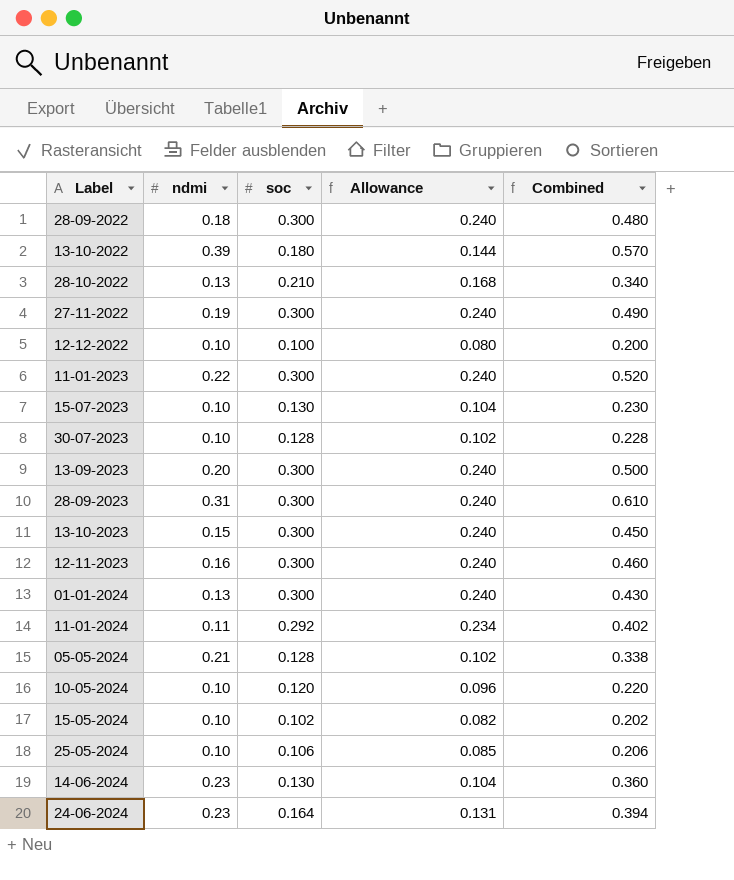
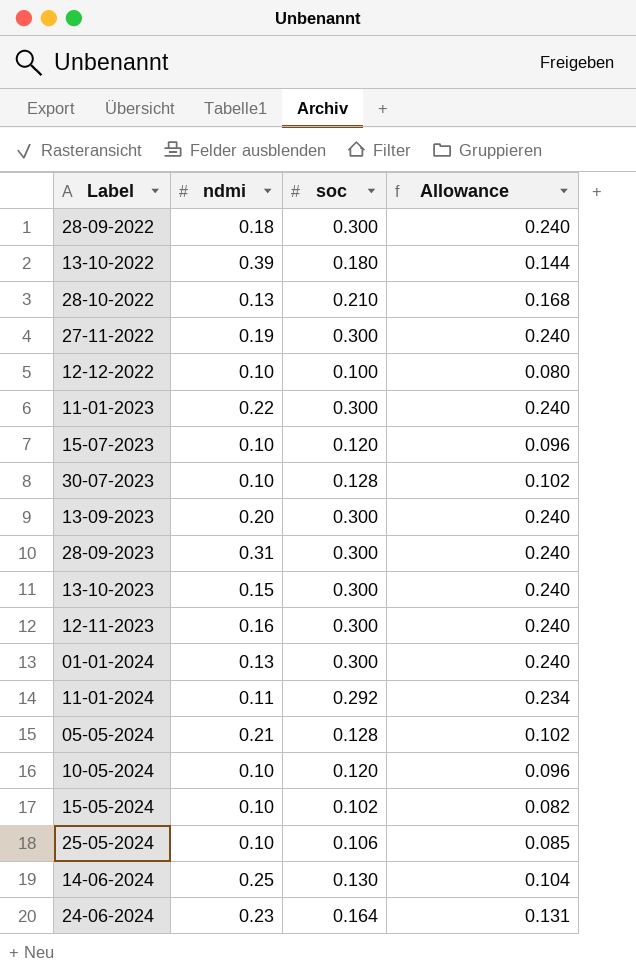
column Combined | formula: [ndmi] + [soc] -> none
15-07-2023 | soc: 0.130 -> 0.120
15-07-2023 | Allowance: 0.104 -> 0.096
14-06-2024 | ndmi: 0.23 -> 0.25

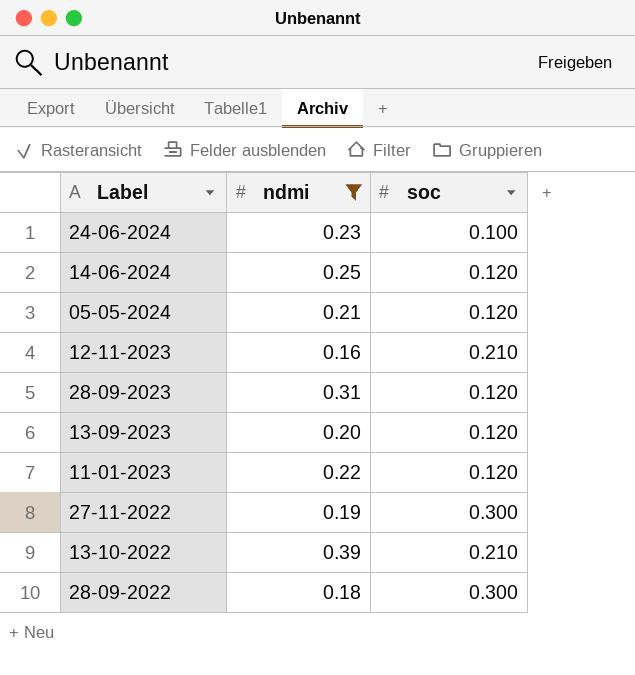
filter: none -> ndmi >= 0.16
row order: Label ascending -> Label descending
column Allowance | formula: [soc] * 0.8 -> none
24-06-2024 | soc: 0.164 -> 0.100
14-06-2024 | soc: 0.130 -> 0.120
05-05-2024 | soc: 0.128 -> 0.120
12-11-2023 | soc: 0.300 -> 0.210
28-09-2023 | soc: 0.300 -> 0.120
13-09-2023 | soc: 0.300 -> 0.120
11-01-2023 | soc: 0.300 -> 0.120
13-10-2022 | soc: 0.180 -> 0.210

